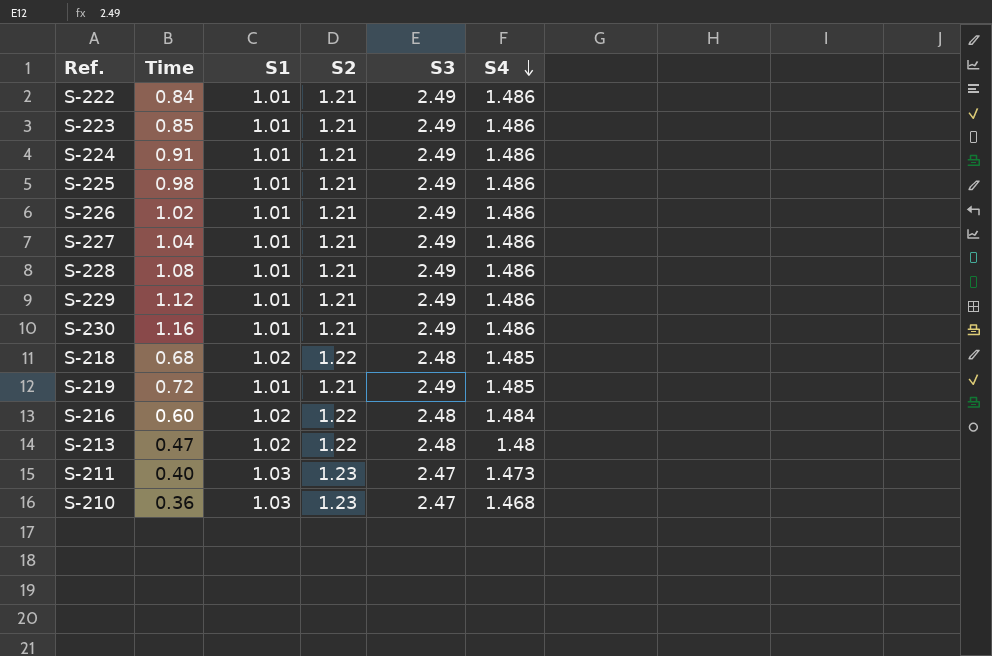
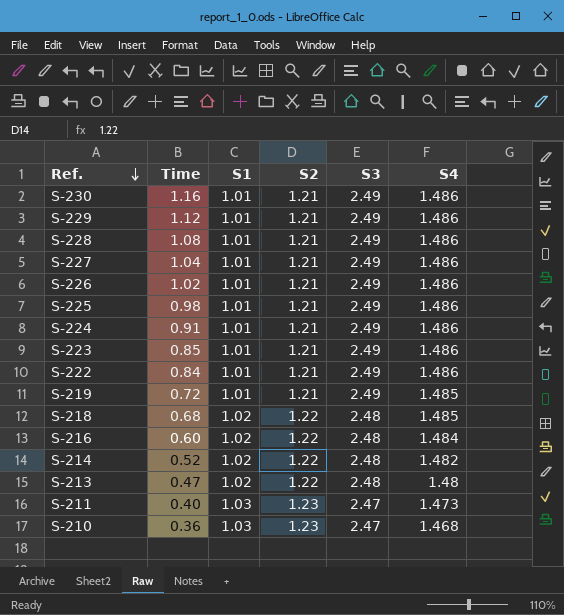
row order: S4 descending -> Ref. descending
row S-214: none -> 0.52 | 1.02 | 1.22 | 2.48 | 1.482

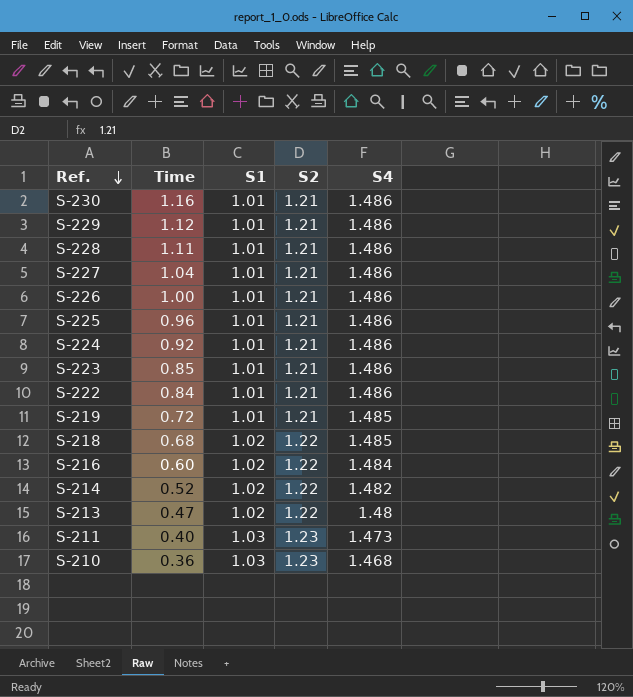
column S3 | position: 5 -> none
S-228 | Time: 1.08 -> 1.11
S-226 | Time: 1.02 -> 1.00
S-225 | Time: 0.98 -> 0.96
S-224 | Time: 0.91 -> 0.92

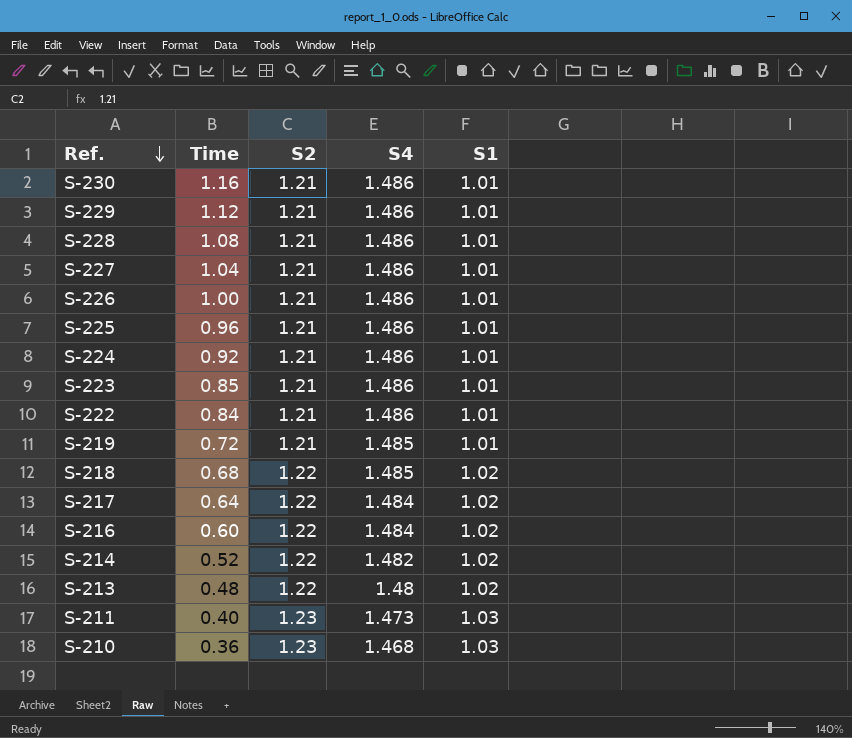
column S1 | position: 3 -> 5
S-228 | Time: 1.11 -> 1.08
row S-217: none -> 0.64 | 1.22 | 1.484 | 1.02
S-213 | Time: 0.47 -> 0.48

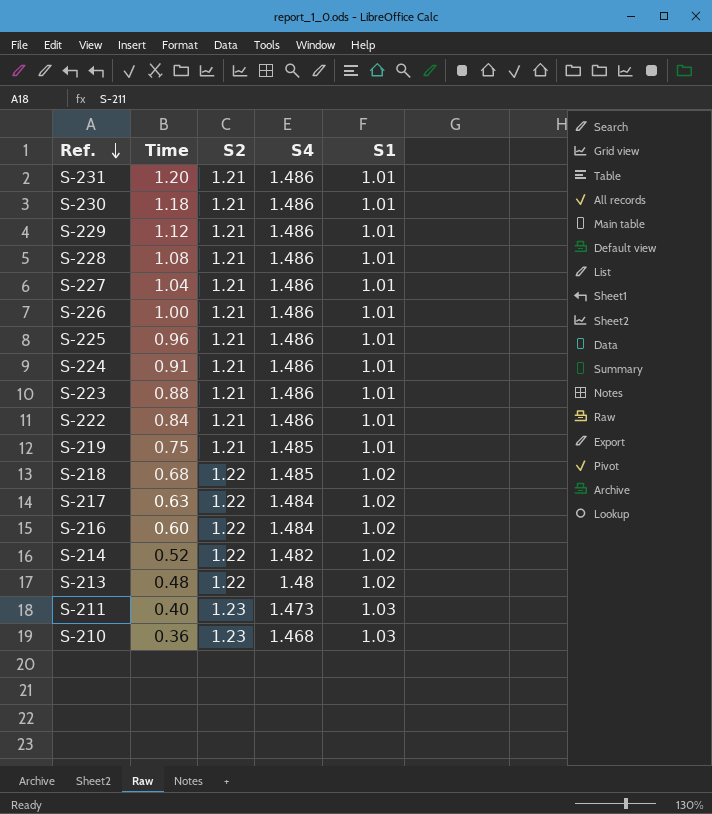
row S-231: none -> 1.20 | 1.21 | 1.486 | 1.01
S-230 | Time: 1.16 -> 1.18
S-224 | Time: 0.92 -> 0.91
S-223 | Time: 0.85 -> 0.88
S-219 | Time: 0.72 -> 0.75
S-217 | Time: 0.64 -> 0.63

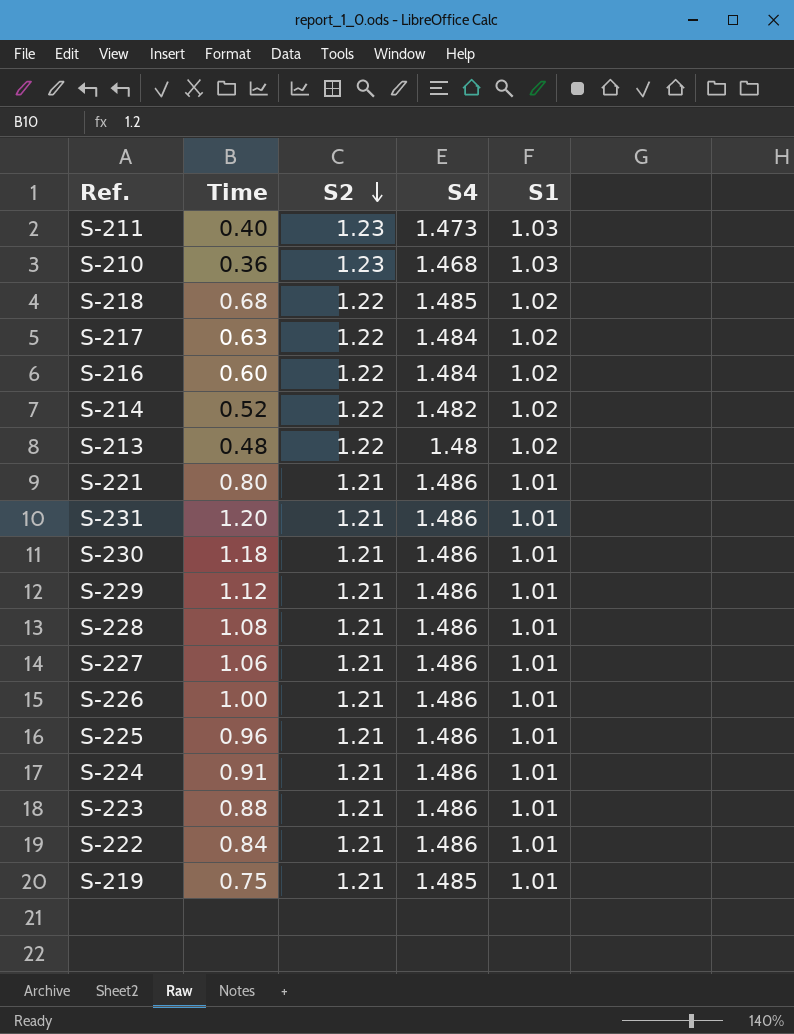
row order: Ref. descending -> S2 descending
row S-221: none -> 0.80 | 1.21 | 1.486 | 1.01
S-227 | Time: 1.04 -> 1.06

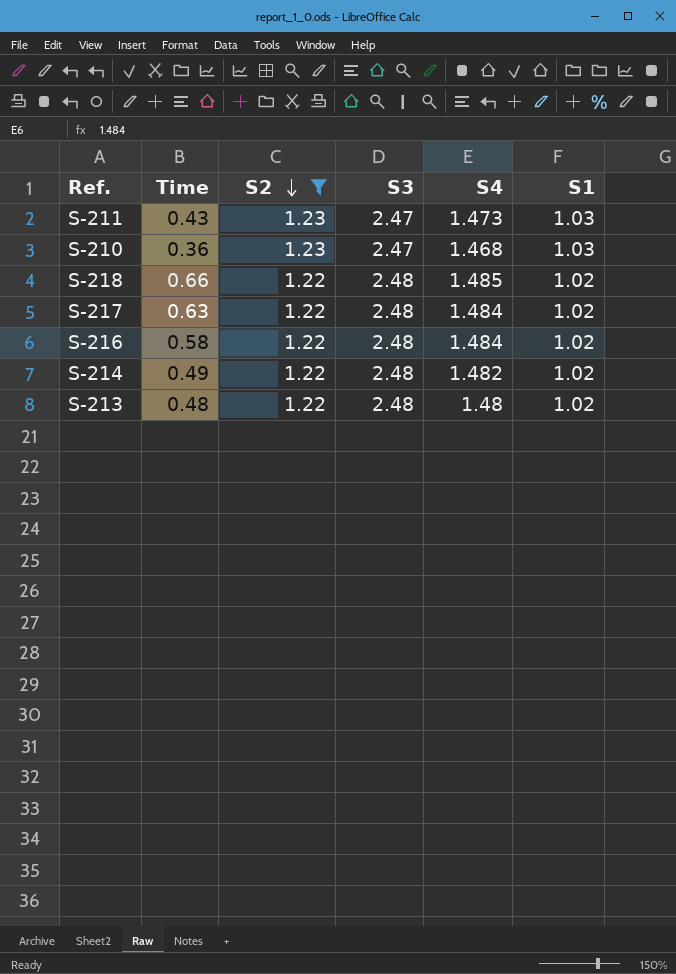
filter: none -> S2 != 1.21
column S3 | position: none -> 4
S-211 | Time: 0.40 -> 0.43
S-218 | Time: 0.68 -> 0.66
S-216 | Time: 0.60 -> 0.58
S-214 | Time: 0.52 -> 0.49

